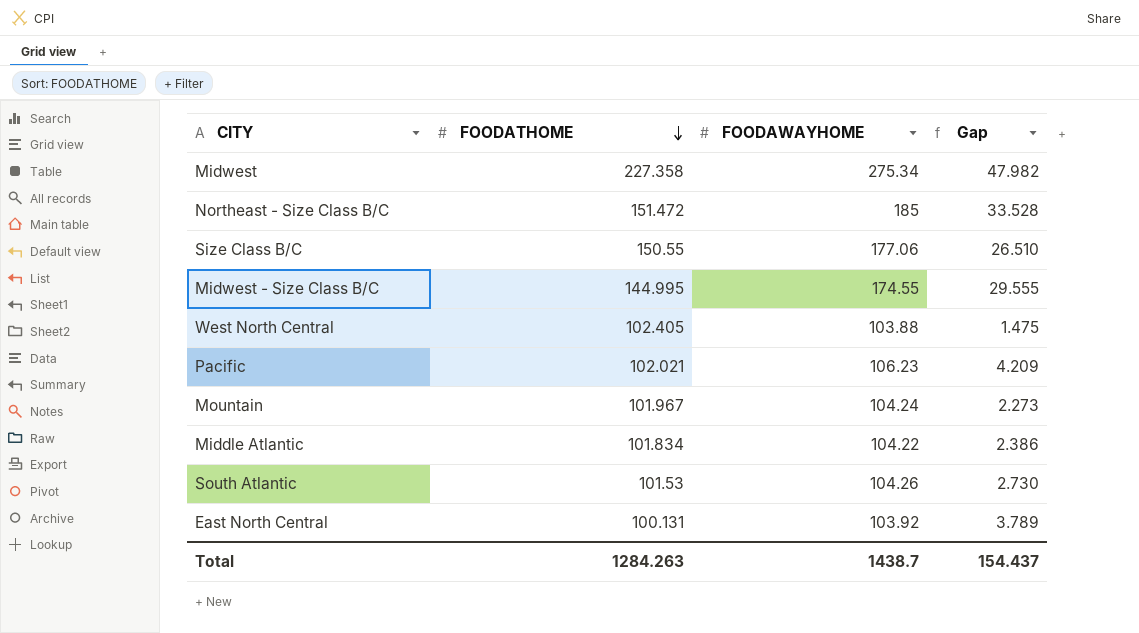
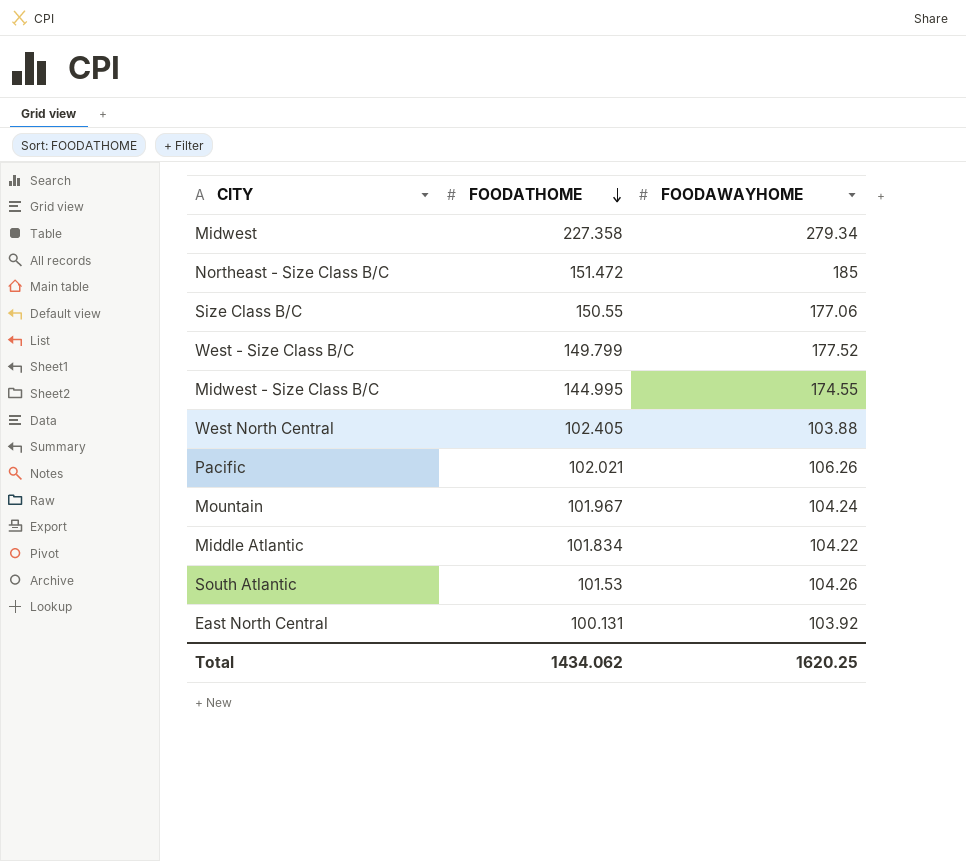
column Gap | formula: [FOODAWAYHOME] - [FOODATHOME] -> none
Midwest | FOODAWAYHOME: 275.34 -> 279.34
row West - Size Class B/C: none -> 149.799 | 177.52
Pacific | FOODAWAYHOME: 106.23 -> 106.26
Total | FOODATHOME: 1284.263 -> 1434.062
Total | FOODAWAYHOME: 1438.7 -> 1620.25

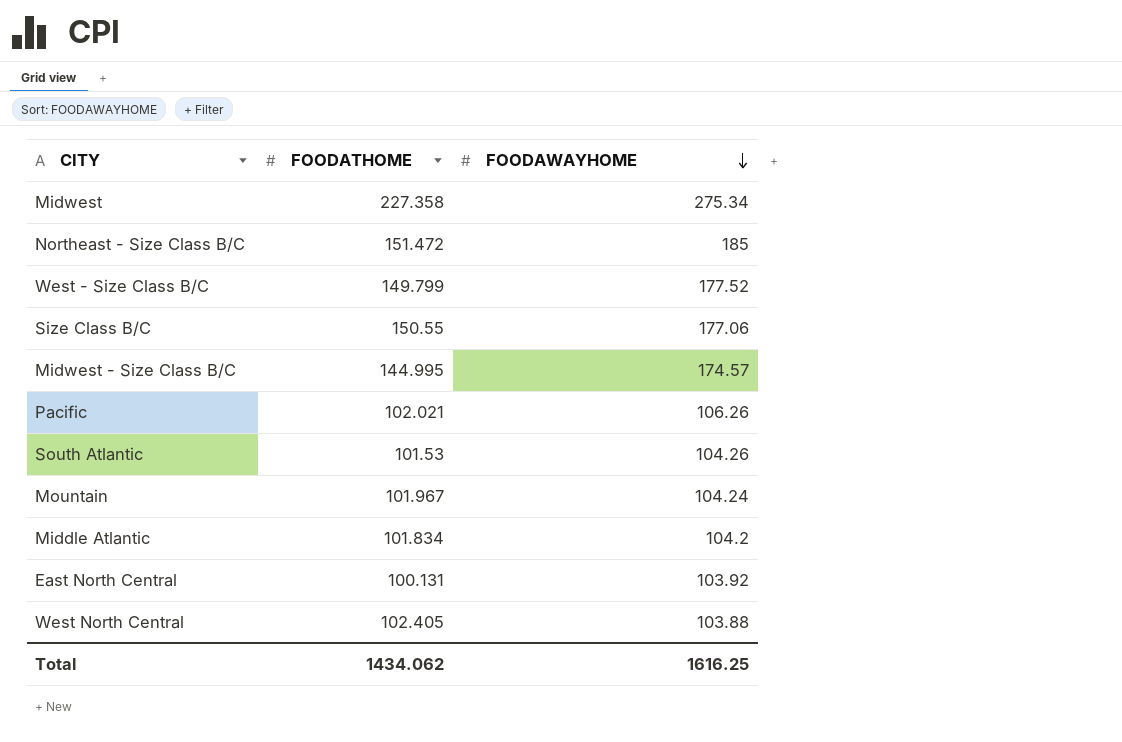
row order: FOODATHOME descending -> FOODAWAYHOME descending
Midwest | FOODAWAYHOME: 279.34 -> 275.34
Midwest - Size Class B/C | FOODAWAYHOME: 174.55 -> 174.57
Middle Atlantic | FOODAWAYHOME: 104.22 -> 104.2
Total | FOODAWAYHOME: 1620.25 -> 1616.25

